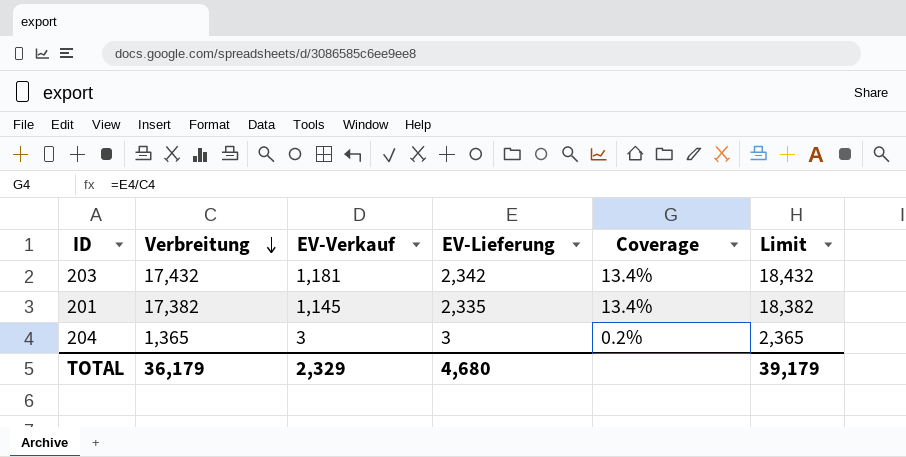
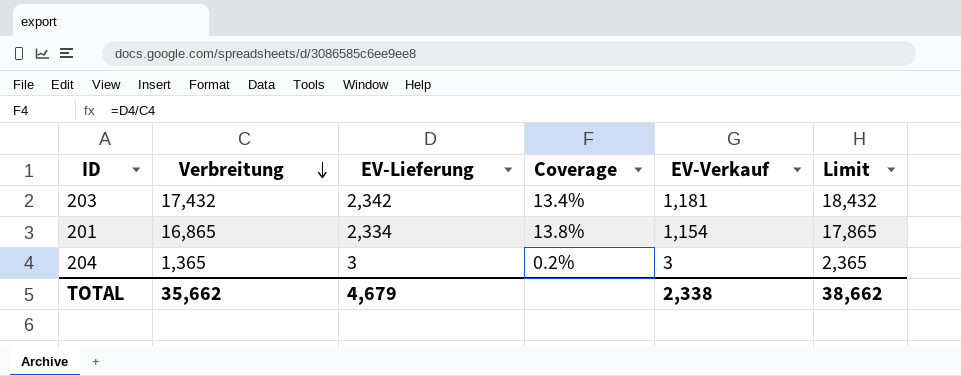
column EV-Verkauf | position: 3 -> 5
201 | Verbreitung: 17,382 -> 16,865
201 | EV-Lieferung: 2,335 -> 2,334
201 | Coverage: 13.4% -> 13.8%
201 | EV-Verkauf: 1,145 -> 1,154
201 | Limit: 18,382 -> 17,865
TOTAL | Verbreitung: 36,179 -> 35,662
TOTAL | EV-Lieferung: 4,680 -> 4,679
TOTAL | EV-Verkauf: 2,329 -> 2,338
TOTAL | Limit: 39,179 -> 38,662

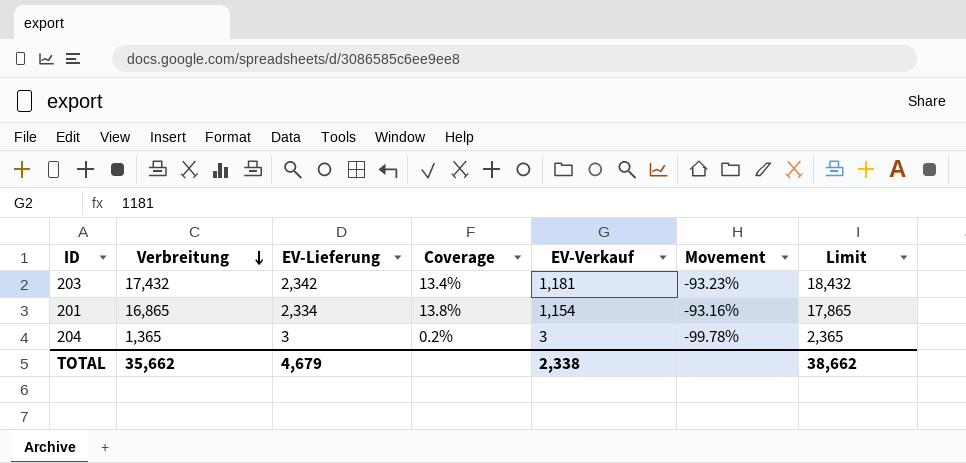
column Movement | formula: none -> ([EV-Verkauf] - [Verbreitung]) / [Verbreitung]

